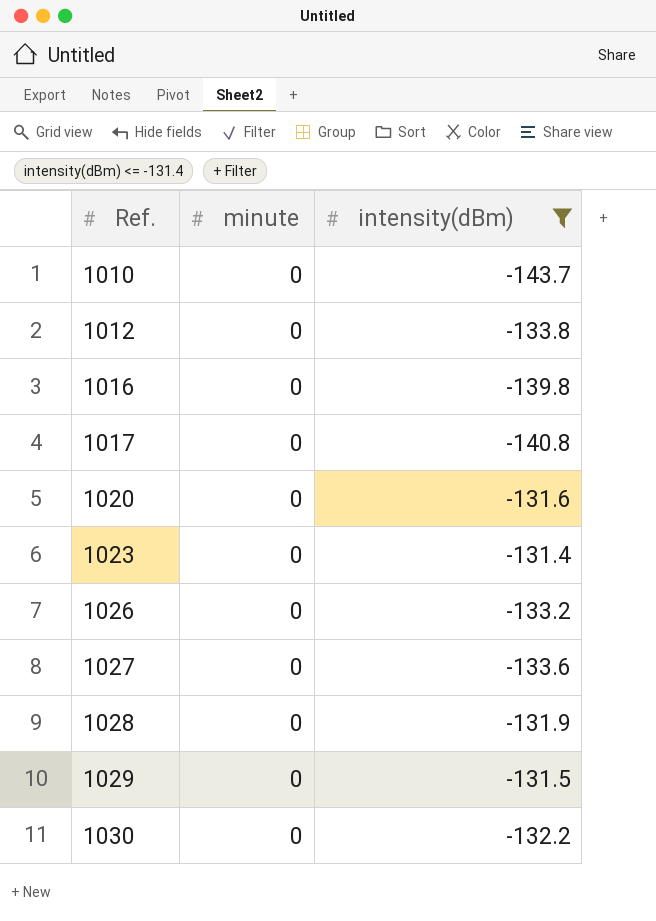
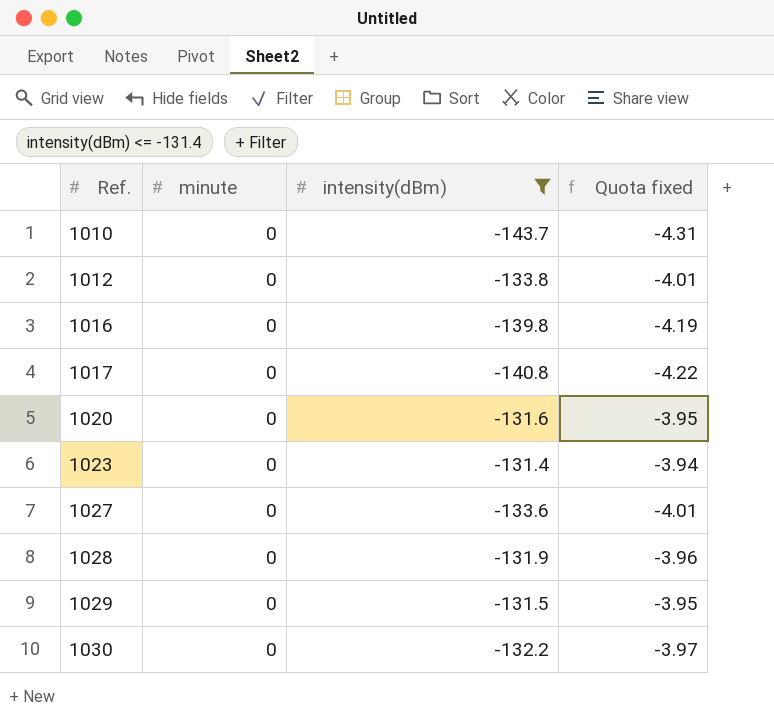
column Quota fixed | formula: none -> [intensity(dBm)] * 0.03
row 1026: 0 | -133.2 -> none

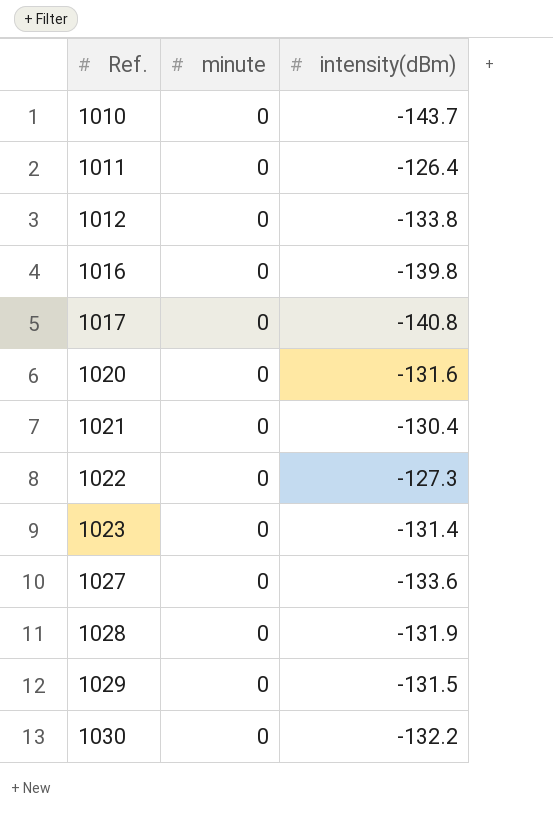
filter: intensity(dBm) <= -131.4 -> none
column Quota fixed | formula: [intensity(dBm)] * 0.03 -> none

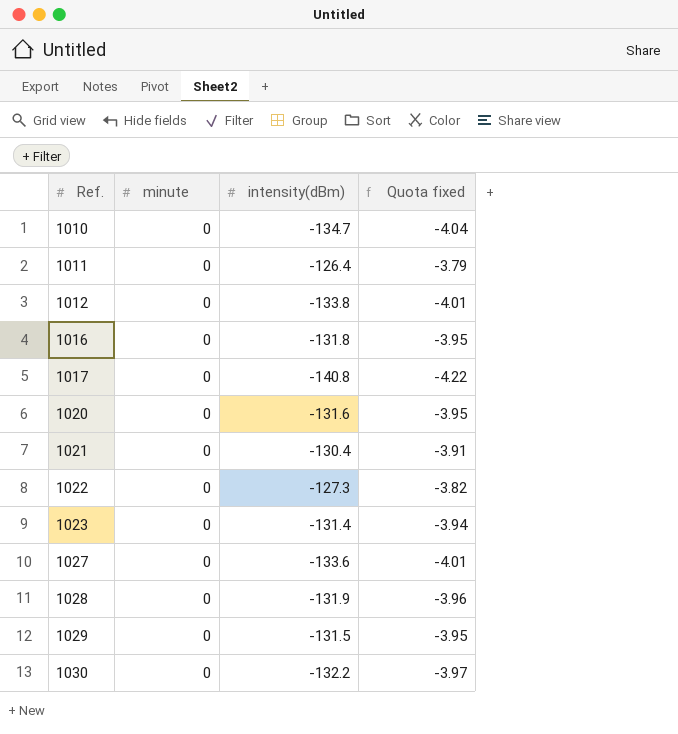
column Quota fixed | formula: none -> [intensity(dBm)] * 0.03
1010 | intensity(dBm): -143.7 -> -134.7
1016 | intensity(dBm): -139.8 -> -131.8

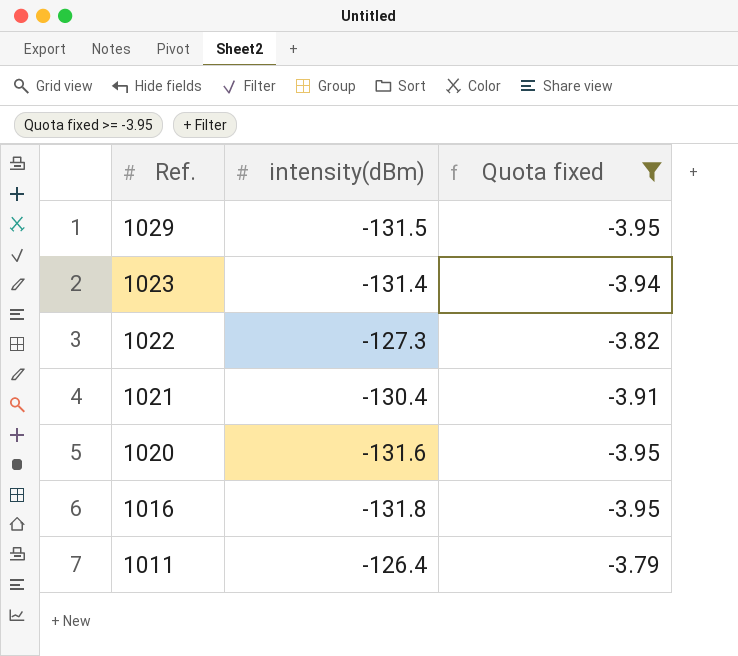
filter: none -> Quota fixed >= -3.95
row order: Ref. ascending -> Ref. descending
column minute | position: 2 -> none

